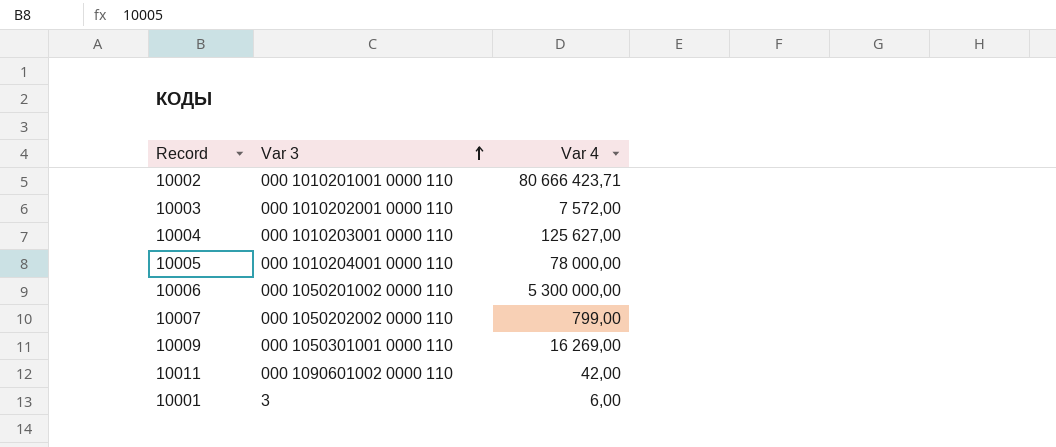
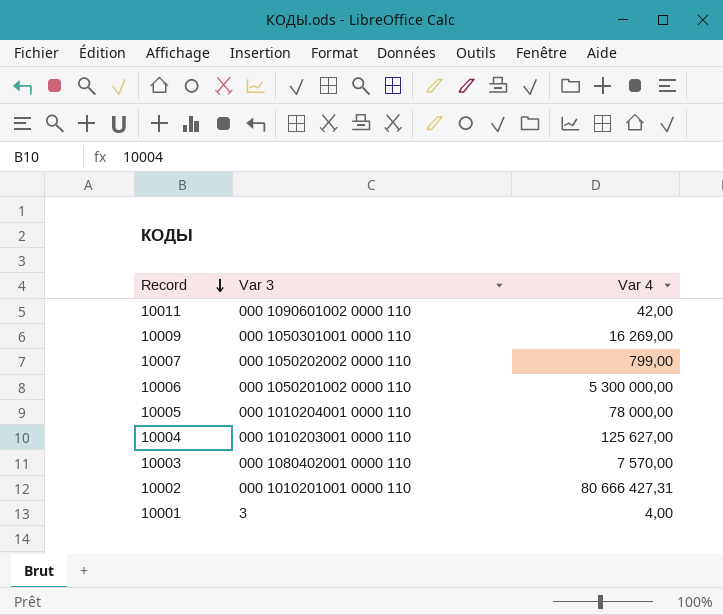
row order: Var 3 ascending -> Record descending
10003 | Var 3: 000 1010202001 0000 110 -> 000 1080402001 0000 110
10003 | Var 4: 7 572,00 -> 7 570,00
10002 | Var 4: 80 666 423,71 -> 80 666 427,31
10001 | Var 4: 6,00 -> 4,00

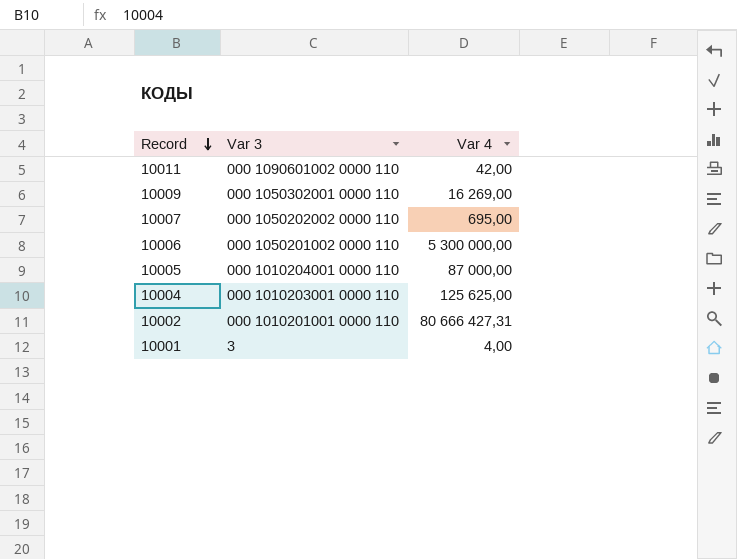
row 10003: 000 1080402001 0000 110 | 7 570,00 -> none
10009 | Var 3: 000 1050301001 0000 110 -> 000 1050302001 0000 110
10007 | Var 4: 799,00 -> 695,00
10005 | Var 4: 78 000,00 -> 87 000,00
10004 | Var 4: 125 627,00 -> 125 625,00

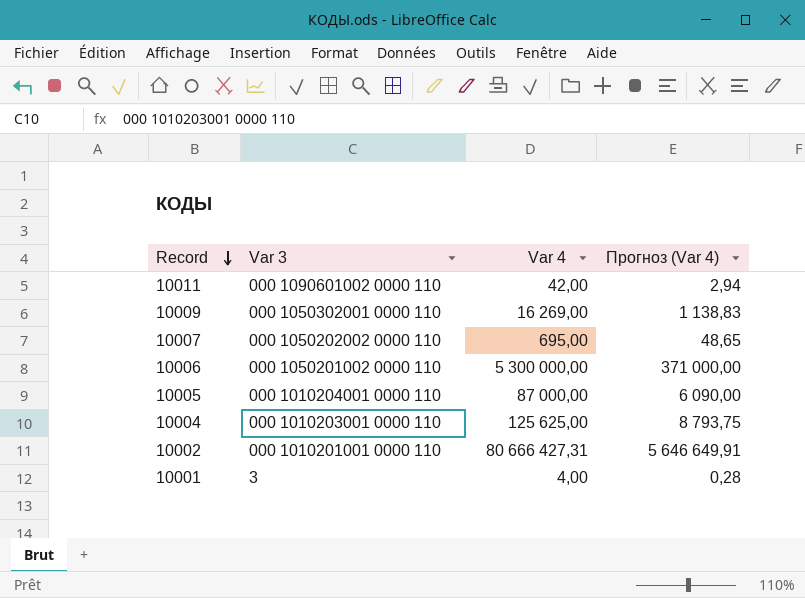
column Прогноз (Var 4) | formula: none -> [Var 4] * 0,07

